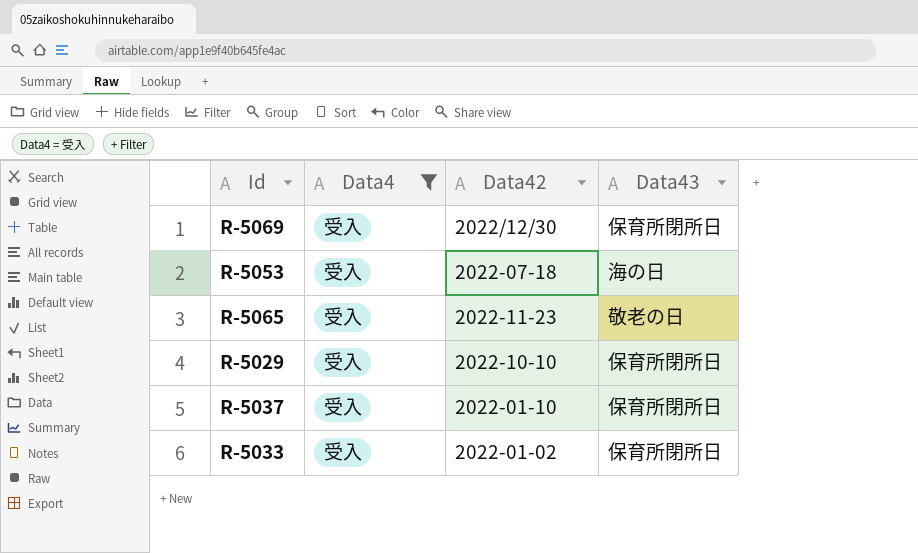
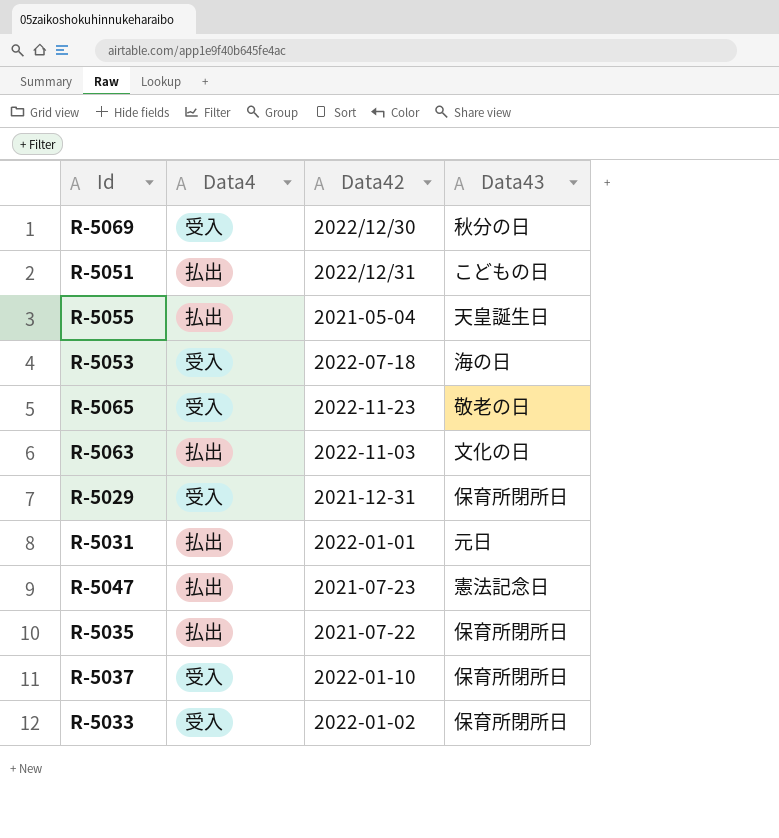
filter: Data4 = 受入 -> none
R-5069 | Data43: 保育所閉所日 -> 秋分の日
R-5029 | Data42: 2022-10-10 -> 2021-12-31

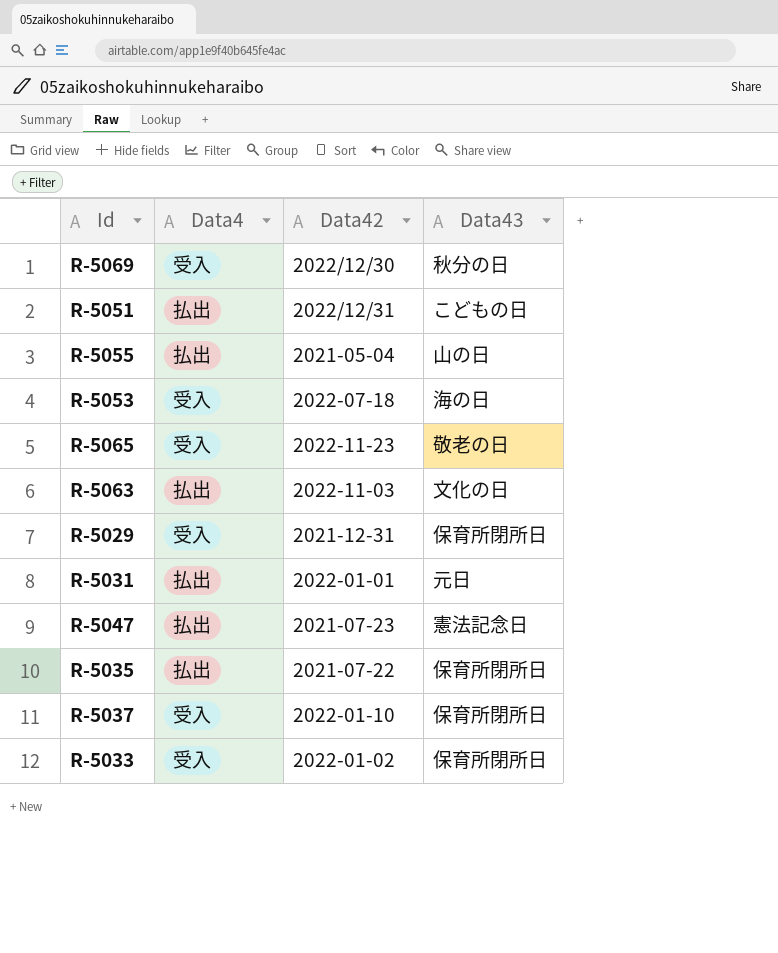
R-5055 | Data43: 天皇誕生日 -> 山の日

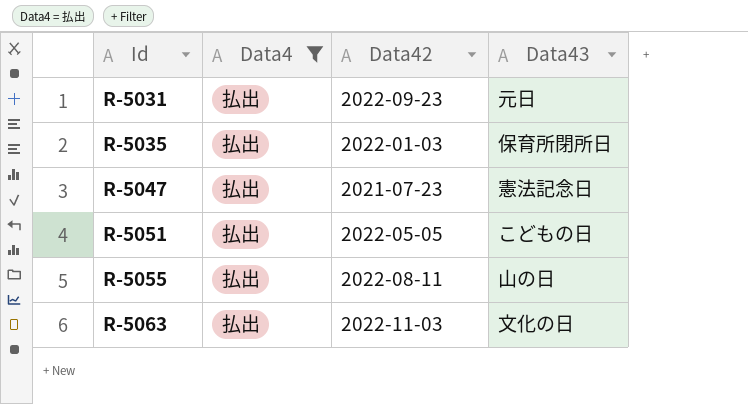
filter: none -> Data4 = 払出
row order: none -> Id ascending
R-5031 | Data42: 2022-01-01 -> 2022-09-23
R-5035 | Data42: 2021-07-22 -> 2022-01-03
R-5051 | Data42: 2022/12/31 -> 2022-05-05
R-5055 | Data42: 2021-05-04 -> 2022-08-11

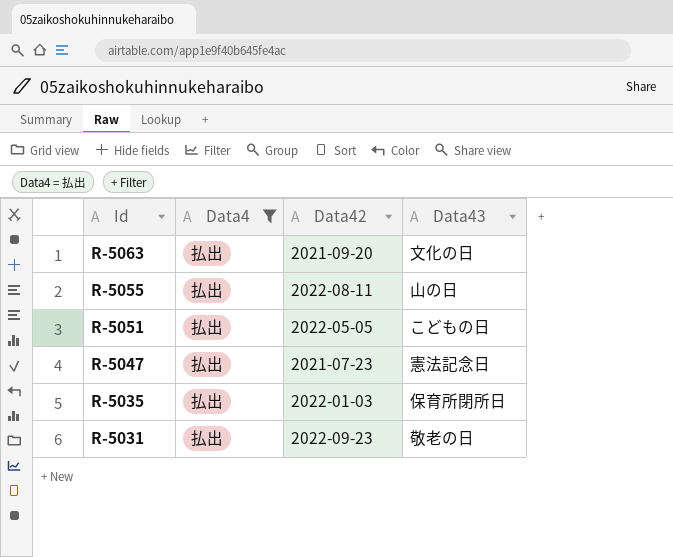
row order: Id ascending -> Id descending
R-5063 | Data42: 2022-11-03 -> 2021-09-20
R-5031 | Data43: 元日 -> 敬老の日

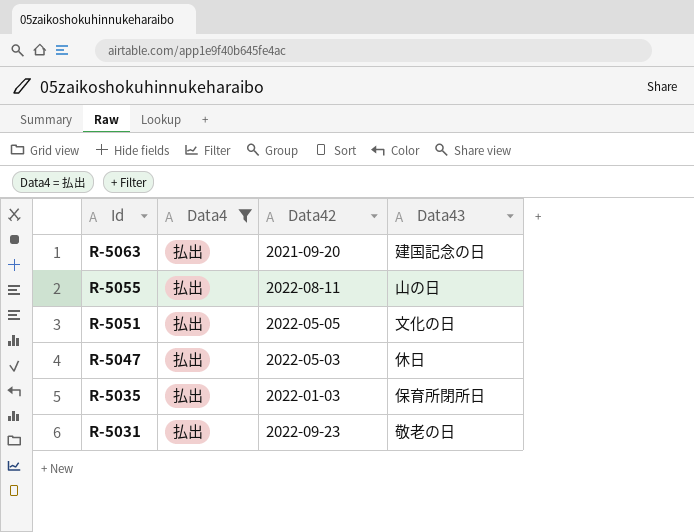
R-5063 | Data43: 文化の日 -> 建国記念の日
R-5051 | Data43: こどもの日 -> 文化の日
R-5047 | Data42: 2021-07-23 -> 2022-05-03
R-5047 | Data43: 憲法記念日 -> 休日

